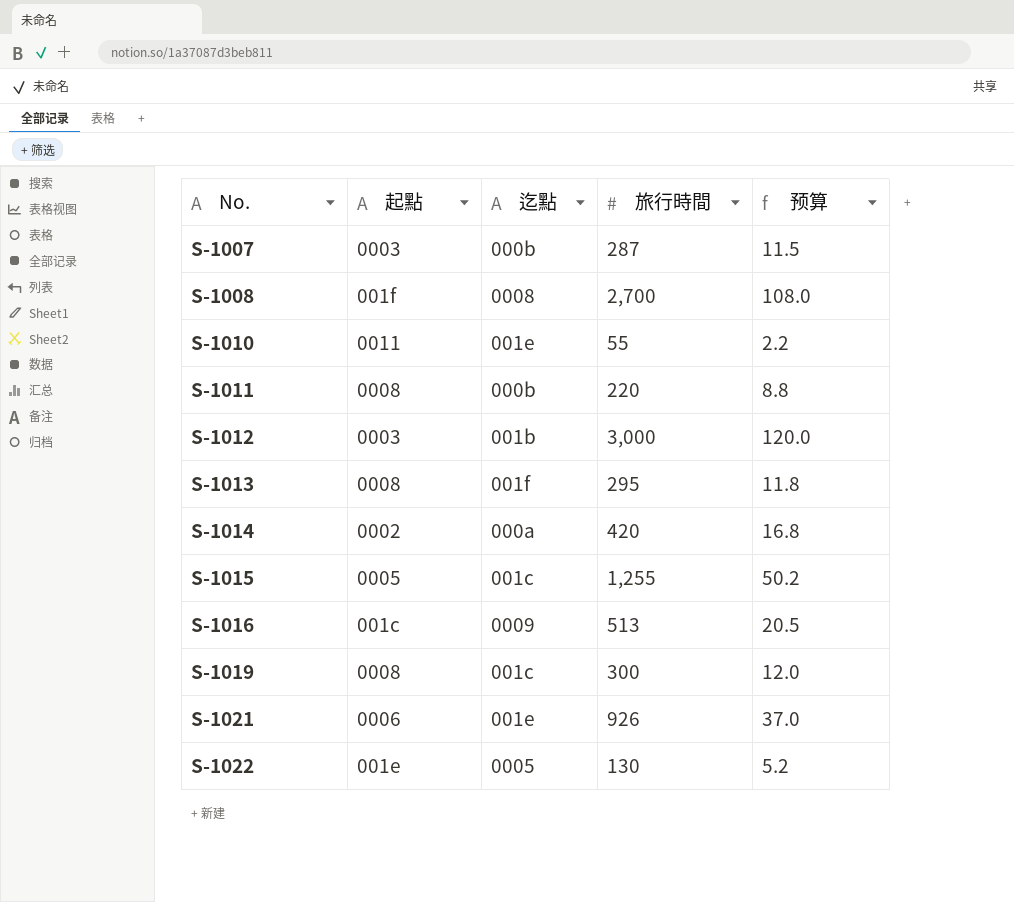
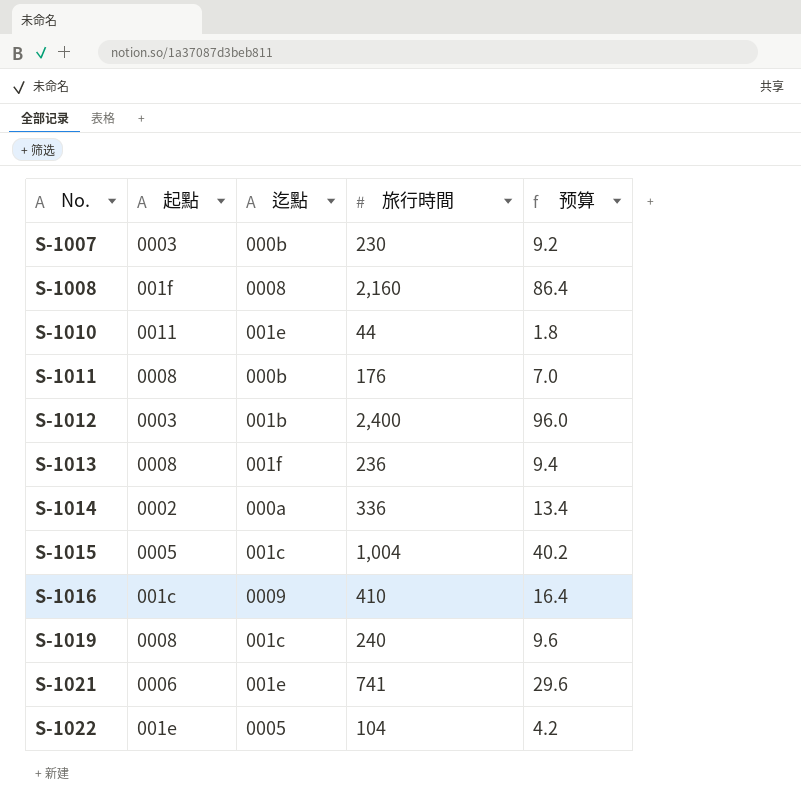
S-1007 | 旅行時間: 287 -> 230
S-1007 | 预算: 11.5 -> 9.2
S-1008 | 旅行時間: 2,700 -> 2,160
S-1008 | 预算: 108.0 -> 86.4
S-1010 | 旅行時間: 55 -> 44
S-1010 | 预算: 2.2 -> 1.8
S-1011 | 旅行時間: 220 -> 176
S-1011 | 预算: 8.8 -> 7.0
S-1012 | 旅行時間: 3,000 -> 2,400
S-1012 | 预算: 120.0 -> 96.0
S-1013 | 旅行時間: 295 -> 236
S-1013 | 预算: 11.8 -> 9.4
S-1014 | 旅行時間: 420 -> 336
S-1014 | 预算: 16.8 -> 13.4
S-1015 | 旅行時間: 1,255 -> 1,004
S-1015 | 预算: 50.2 -> 40.2
S-1016 | 旅行時間: 513 -> 410
S-1016 | 预算: 20.5 -> 16.4
S-1019 | 旅行時間: 300 -> 240
S-1019 | 预算: 12.0 -> 9.6
S-1021 | 旅行時間: 926 -> 741
S-1021 | 预算: 37.0 -> 29.6
S-1022 | 旅行時間: 130 -> 104
S-1022 | 预算: 5.2 -> 4.2

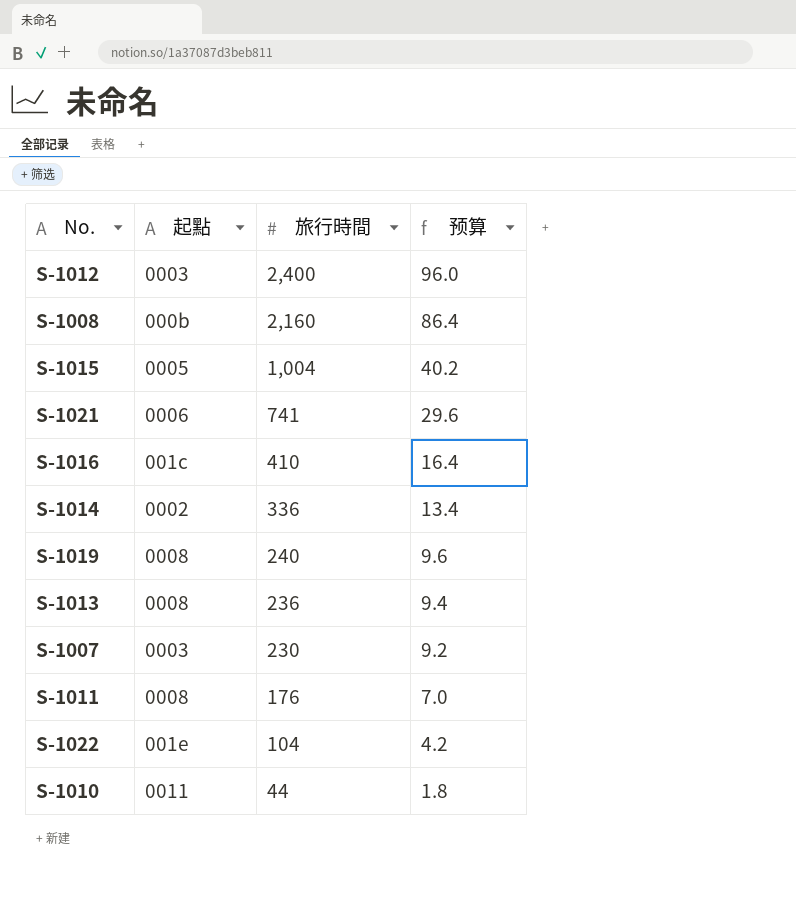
row order: No. ascending -> 旅行時間 descending
column 迄點 | position: 3 -> none
S-1008 | 起點: 001f -> 000b

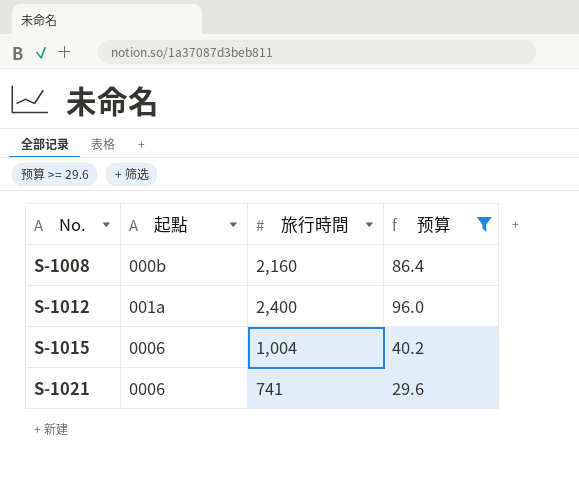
filter: none -> 预算 >= 29.6
row order: 旅行時間 descending -> No. ascending
S-1012 | 起點: 0003 -> 001a
S-1015 | 起點: 0005 -> 0006

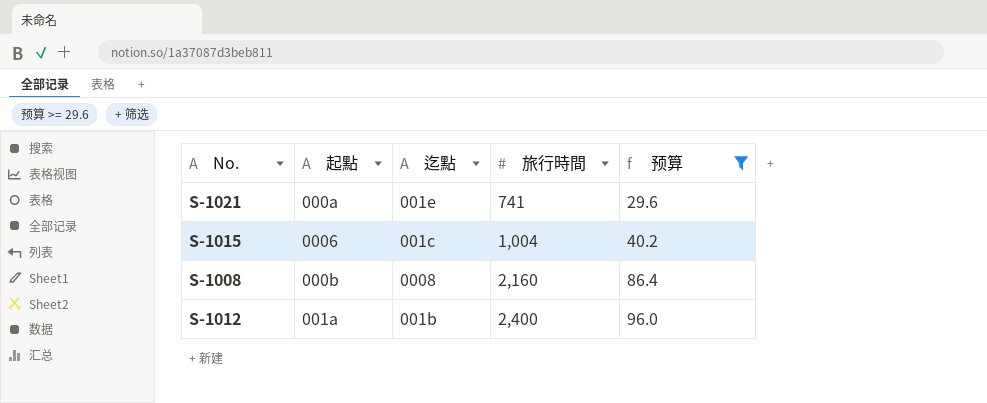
row order: No. ascending -> 旅行時間 ascending
column 迄點 | position: none -> 3
S-1021 | 起點: 0006 -> 000a

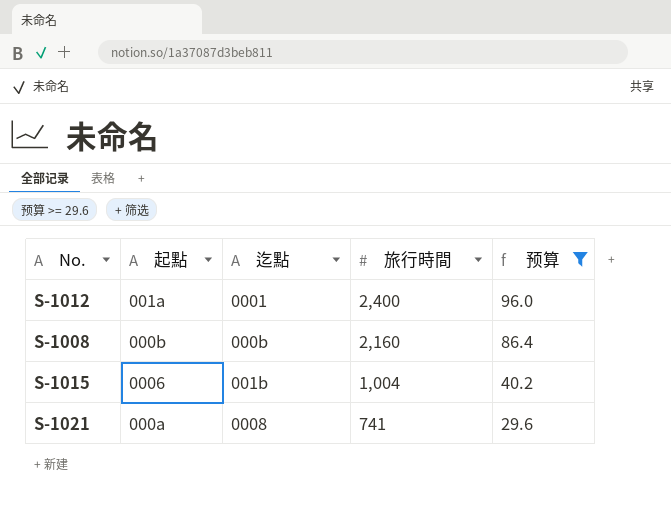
row order: 旅行時間 ascending -> 旅行時間 descending
S-1012 | 迄點: 001b -> 0001
S-1008 | 迄點: 0008 -> 000b
S-1015 | 迄點: 001c -> 001b
S-1021 | 迄點: 001e -> 0008

